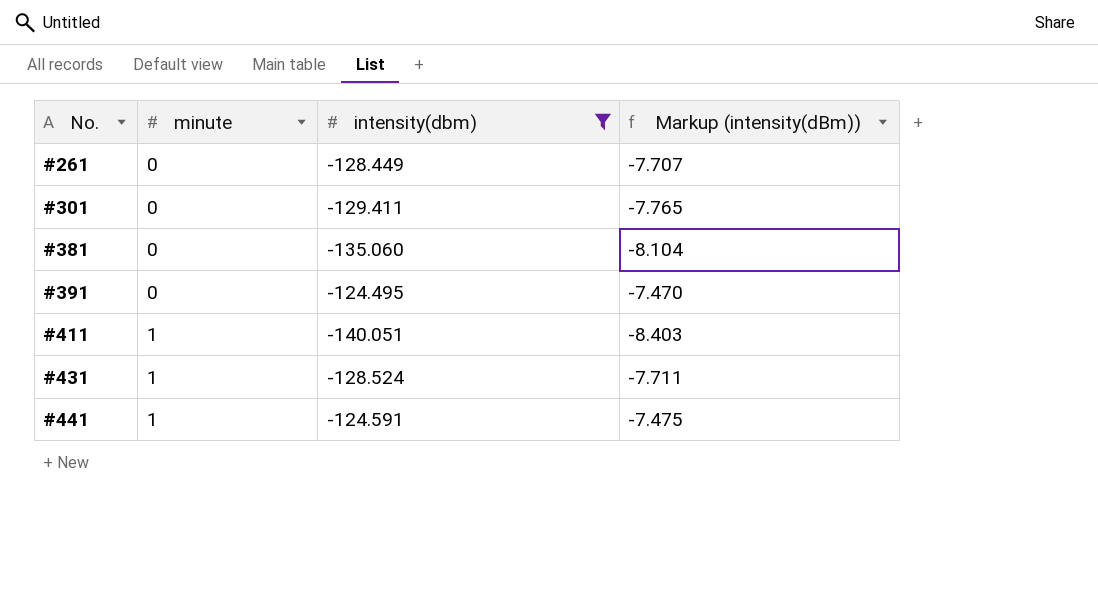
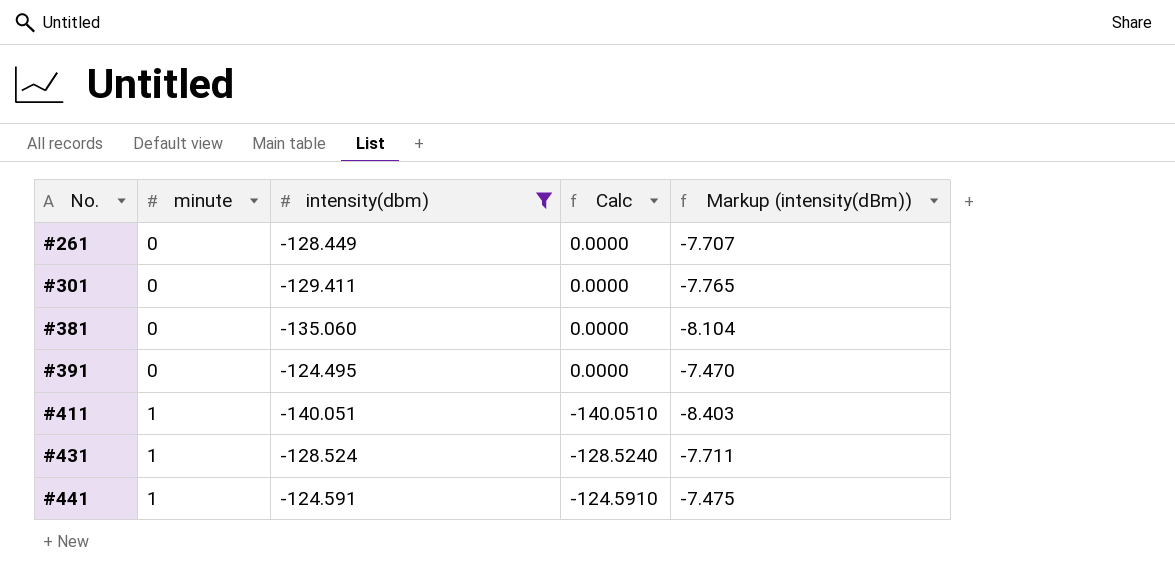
column Calc | formula: none -> [minute] * [intensity(dbm)]

